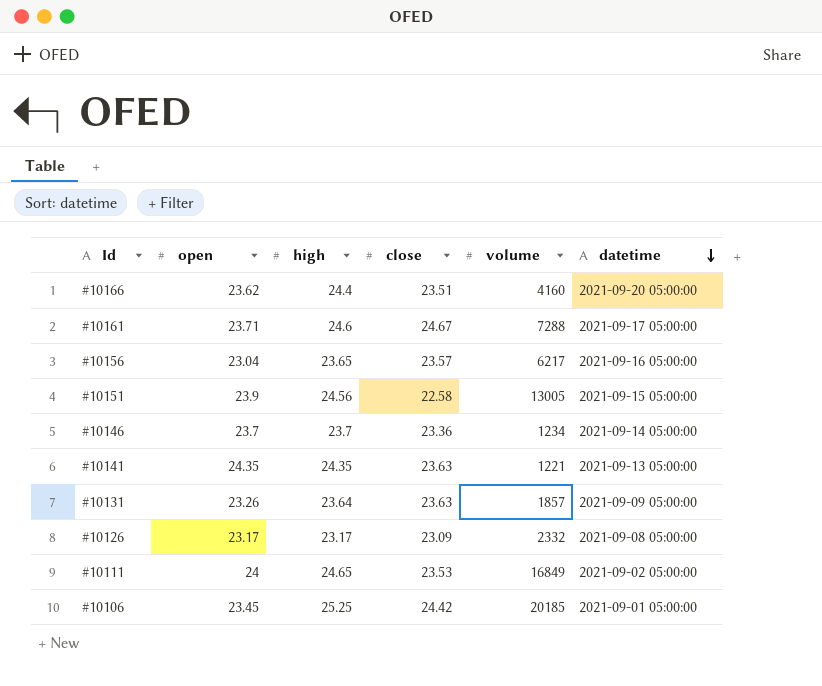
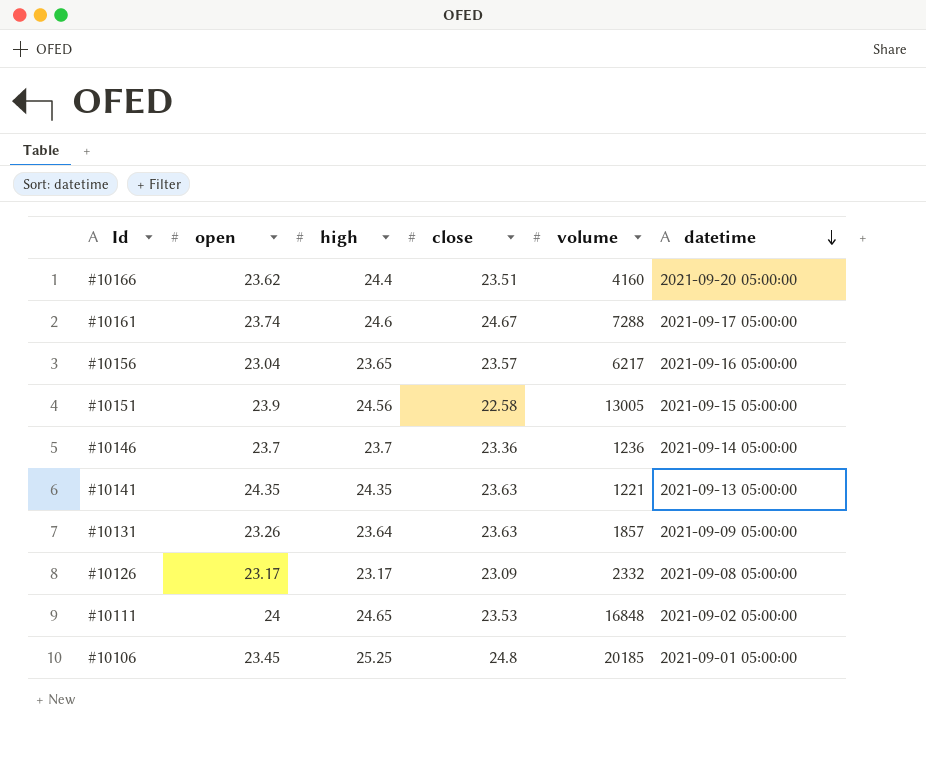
#10161 | open: 23.71 -> 23.74
#10146 | volume: 1234 -> 1236
#10111 | volume: 16849 -> 16848
#10106 | close: 24.42 -> 24.8

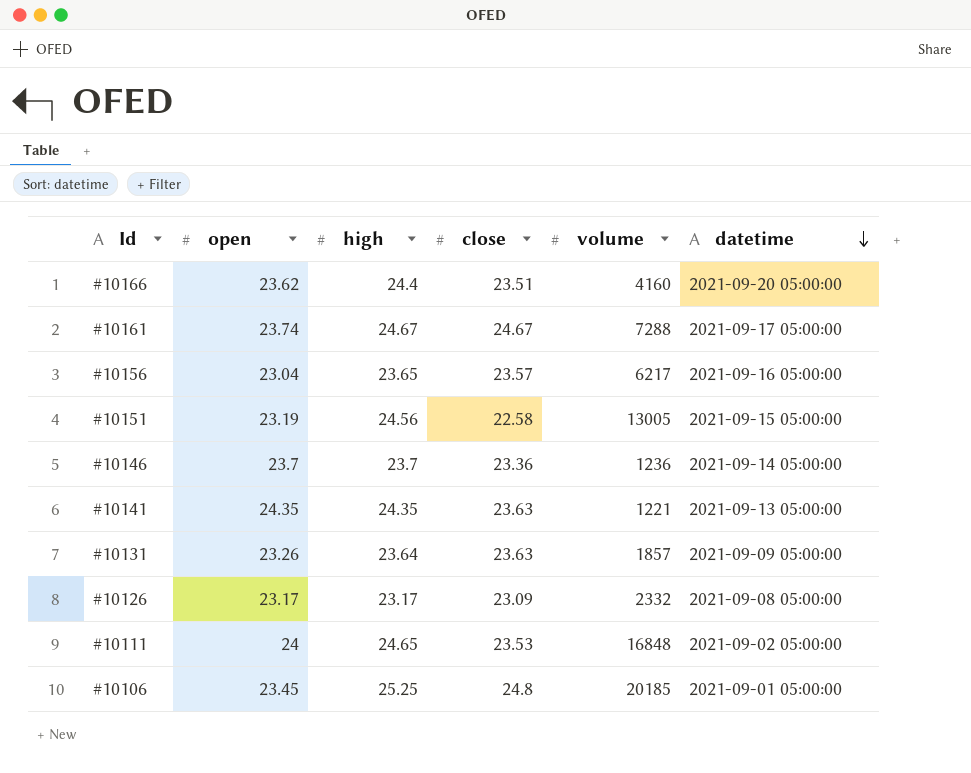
#10161 | high: 24.6 -> 24.67
#10151 | open: 23.9 -> 23.19

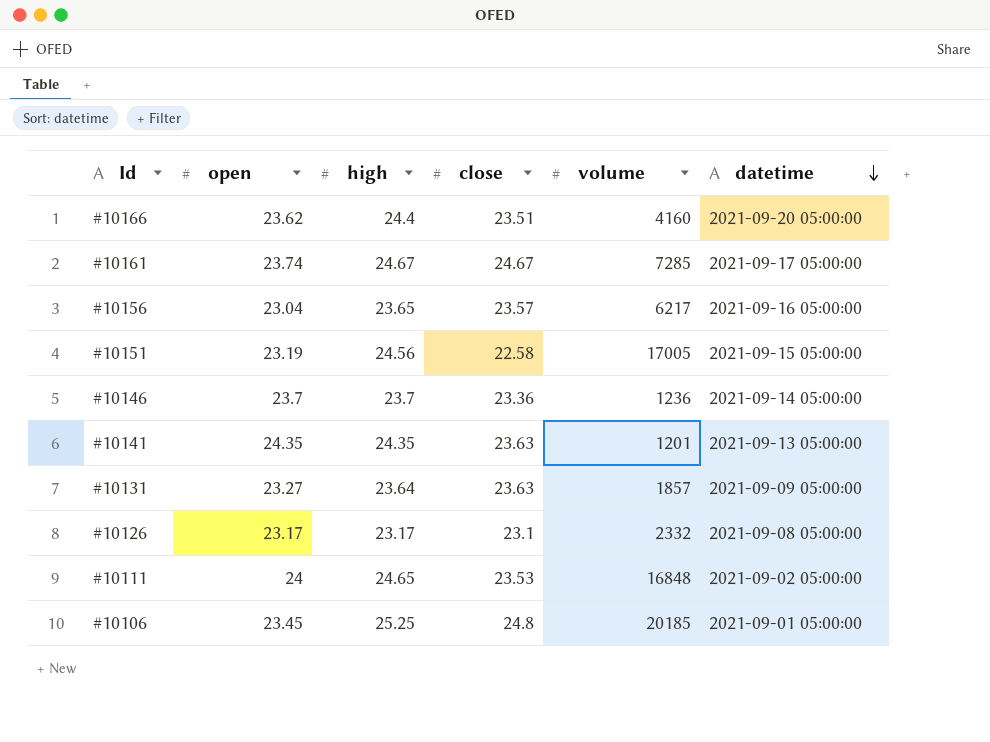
#10161 | volume: 7288 -> 7285
#10151 | volume: 13005 -> 17005
#10141 | volume: 1221 -> 1201
#10131 | open: 23.26 -> 23.27
#10126 | close: 23.09 -> 23.1

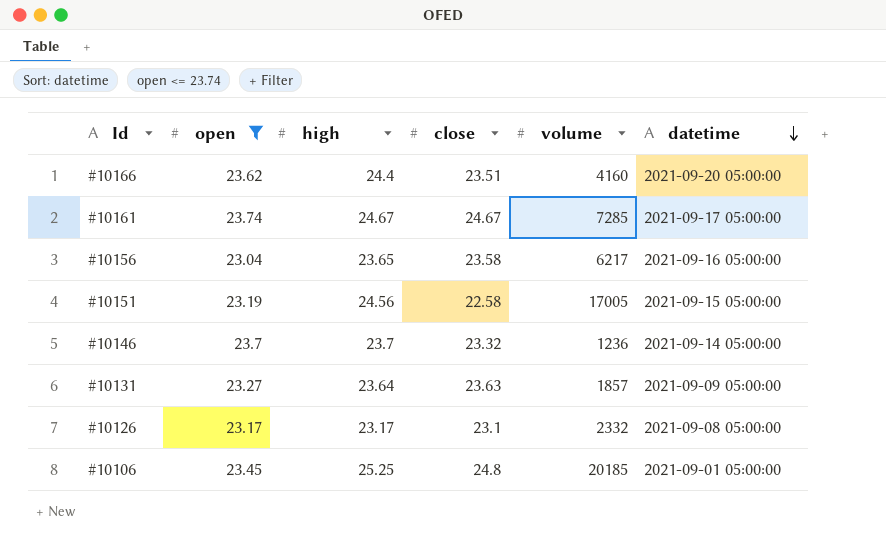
filter: none -> open <= 23.74
#10156 | close: 23.57 -> 23.58
#10146 | close: 23.36 -> 23.32

